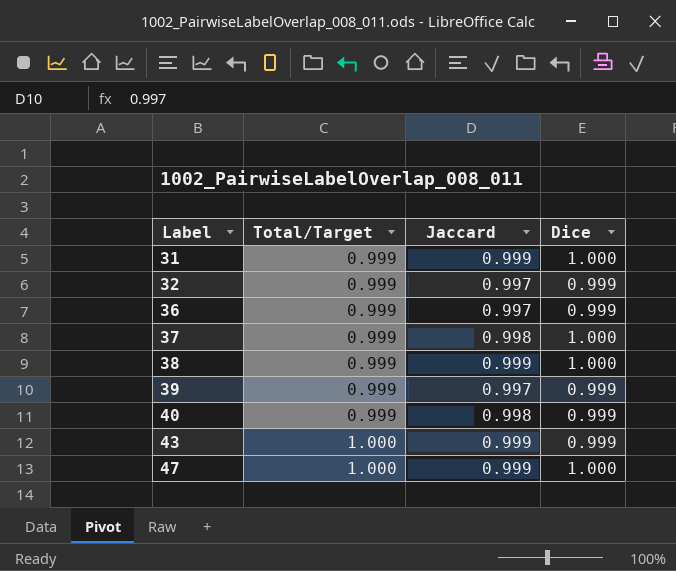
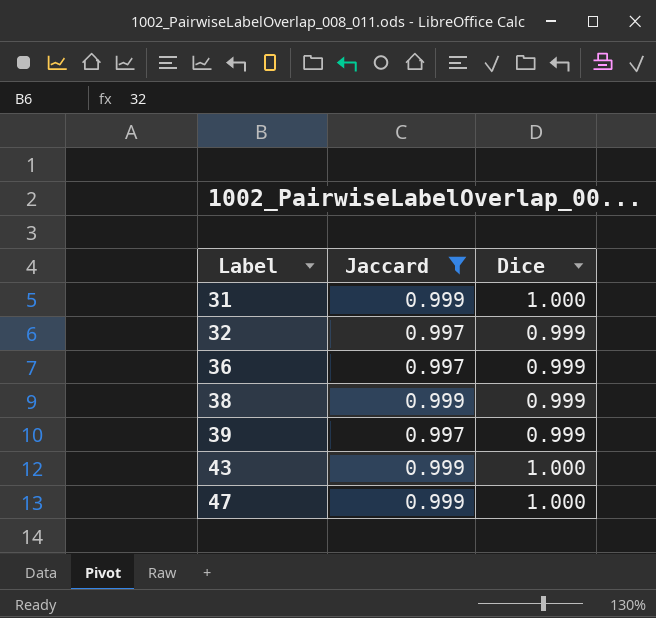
filter: none -> Jaccard != 0.998
column Total/Target | position: 2 -> none
38 | Dice: 1.000 -> 0.999
43 | Dice: 0.999 -> 1.000

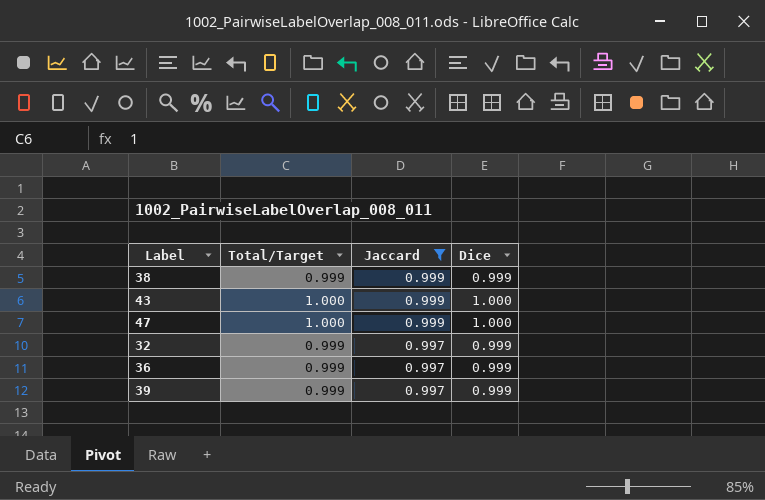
row order: Label ascending -> Jaccard descending
column Total/Target | position: none -> 2
row 31: 0.999 | 1.000 -> none

